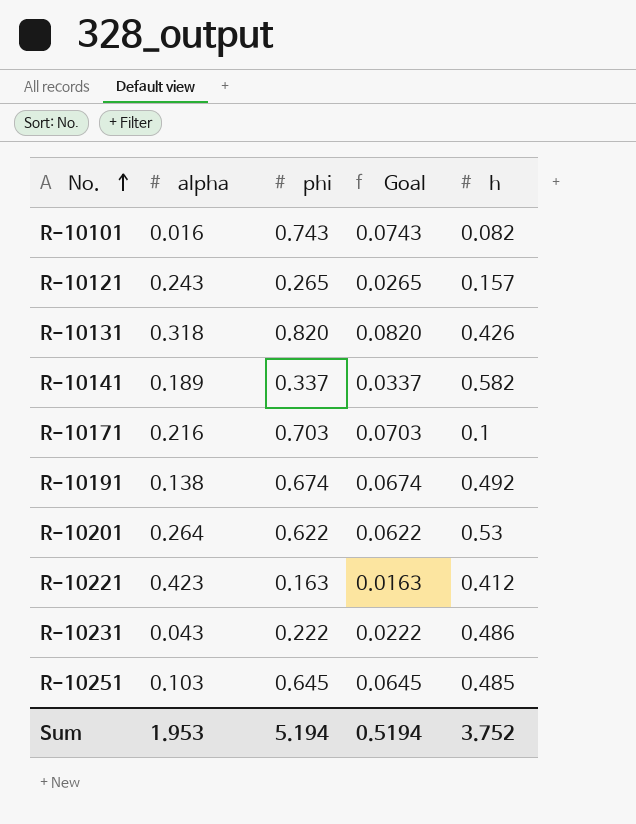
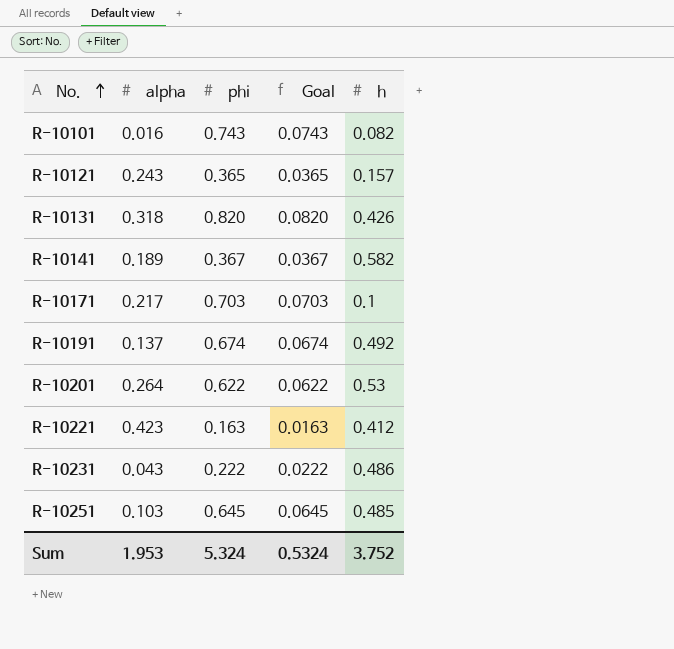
R-10121 | phi: 0.265 -> 0.365
R-10121 | Goal: 0.0265 -> 0.0365
R-10141 | phi: 0.337 -> 0.367
R-10141 | Goal: 0.0337 -> 0.0367
R-10171 | alpha: 0.216 -> 0.217
R-10191 | alpha: 0.138 -> 0.137
Sum | phi: 5.194 -> 5.324
Sum | Goal: 0.5194 -> 0.5324

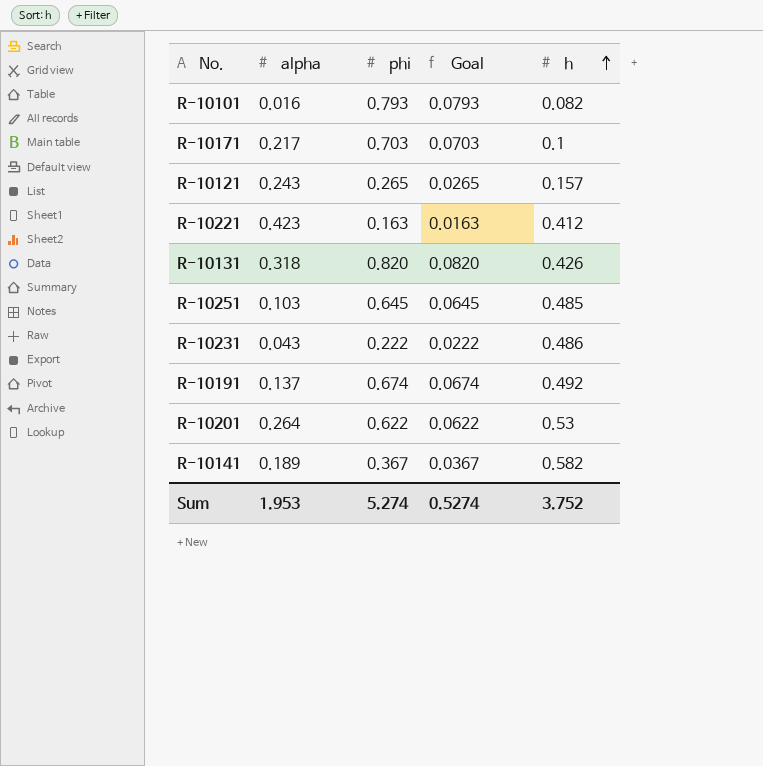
row order: No. ascending -> h ascending
R-10101 | phi: 0.743 -> 0.793
R-10101 | Goal: 0.0743 -> 0.0793
R-10121 | phi: 0.365 -> 0.265
R-10121 | Goal: 0.0365 -> 0.0265
Sum | phi: 5.324 -> 5.274
Sum | Goal: 0.5324 -> 0.5274

